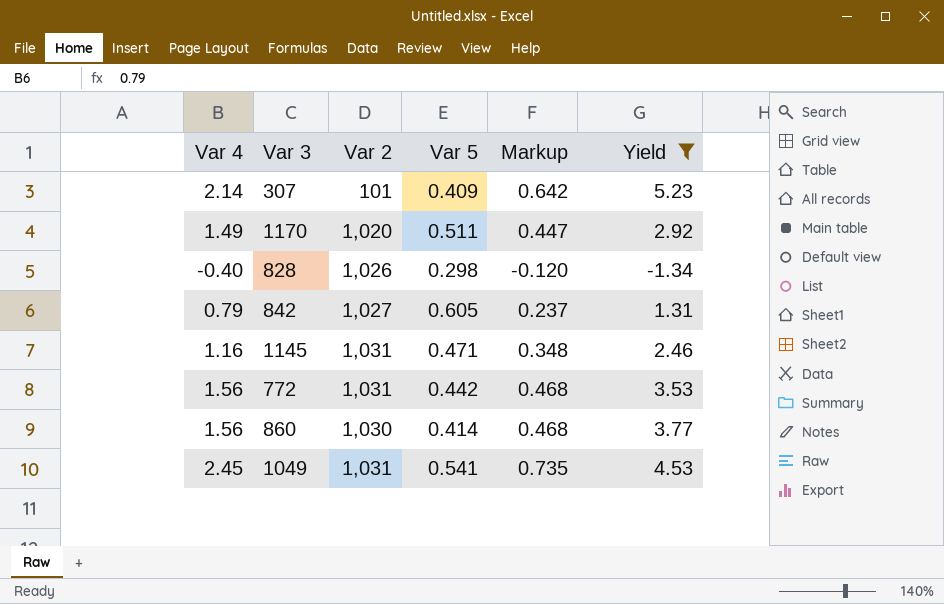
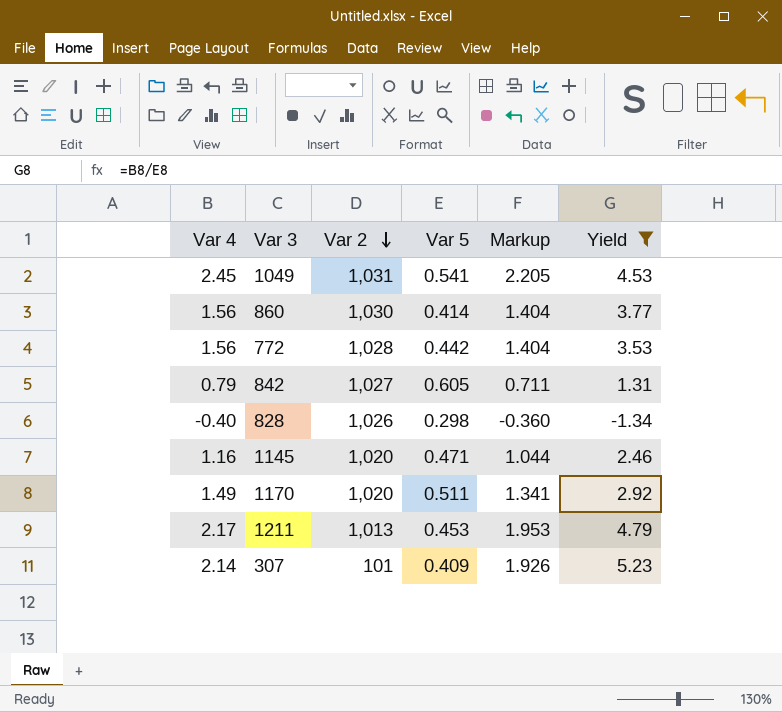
row order: none -> Var 2 descending
column Markup | formula: [Var 4] * 0.3 -> [Var 4] * 0.9
772 | Var 2: 1,031 -> 1,028
1145 | Var 2: 1,031 -> 1,020
row 1211: none -> 2.17 | 1,013 | 0.453 | 1.953 | 4.79

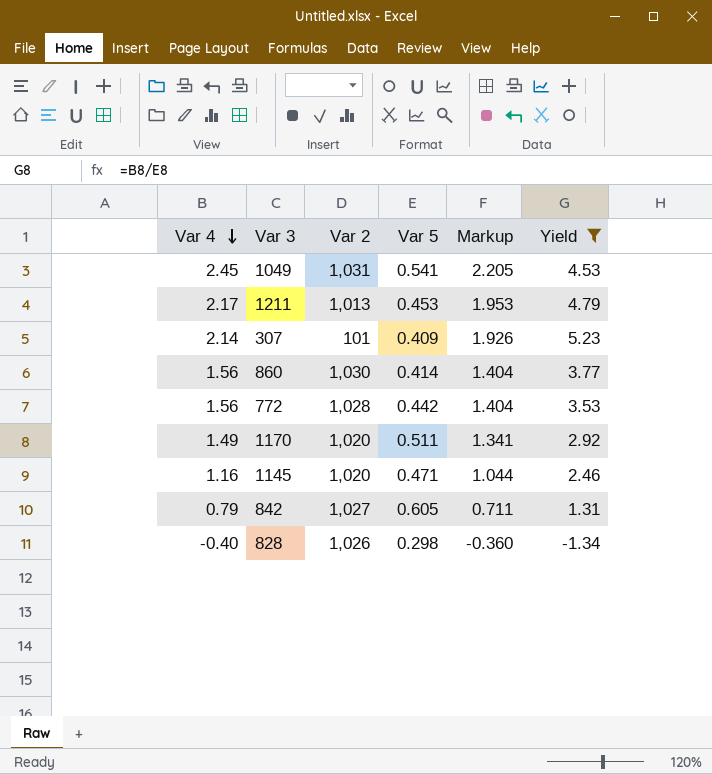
row order: Var 2 descending -> Var 4 descending

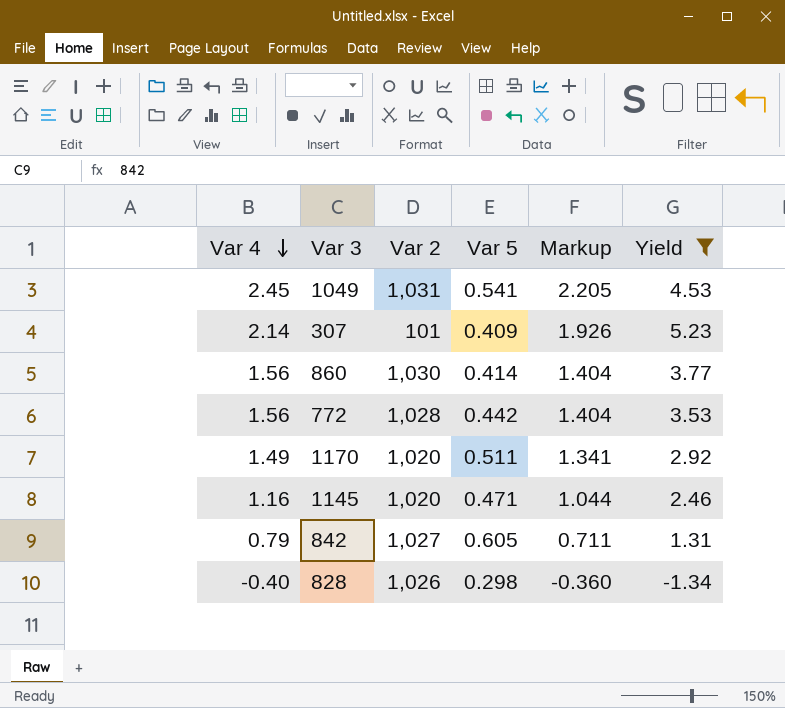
row 1211: 2.17 | 1,013 | 0.453 | 1.953 | 4.79 -> none

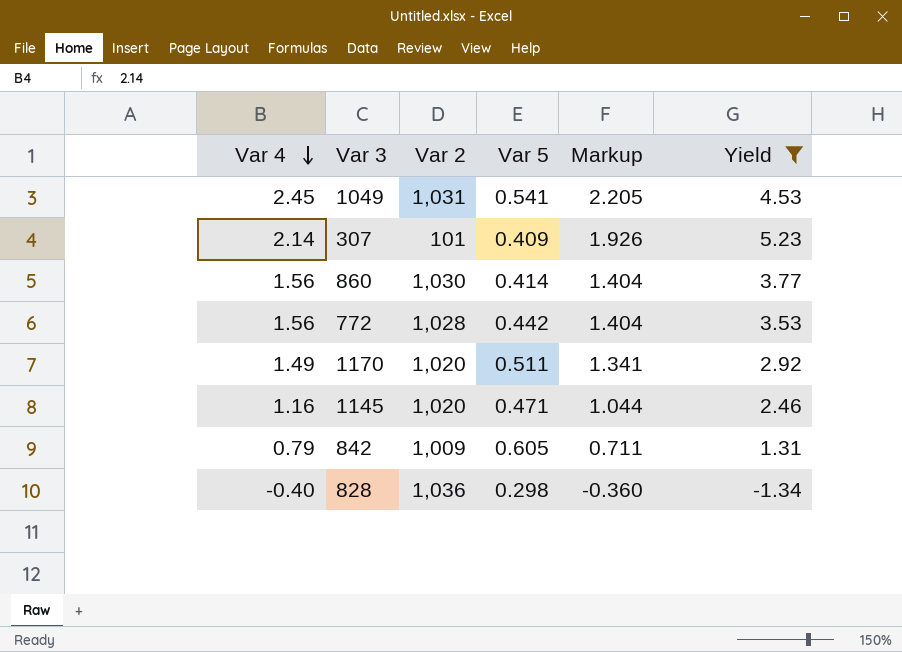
842 | Var 2: 1,027 -> 1,009
828 | Var 2: 1,026 -> 1,036

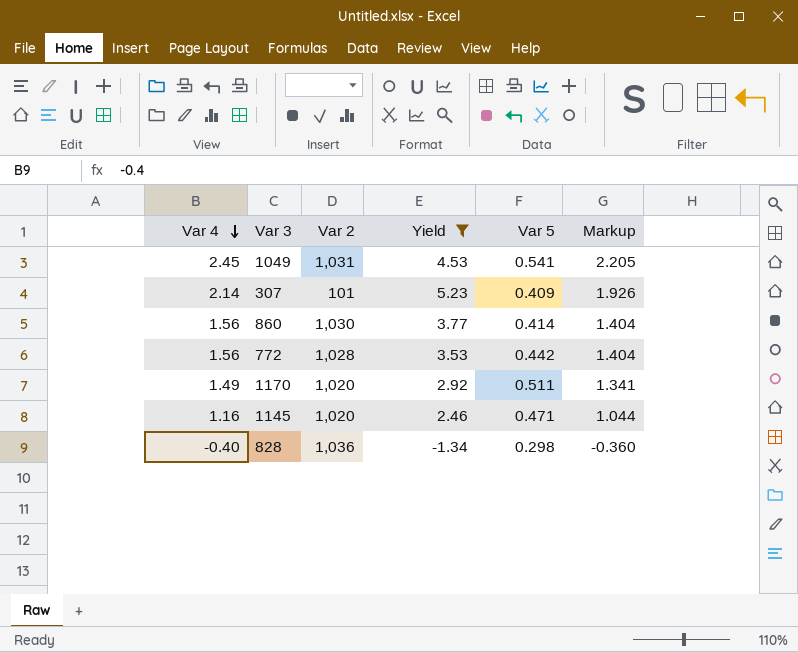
column Yield | position: 6 -> 4
row 842: 0.79 | 1,009 | 0.605 | 0.711 | 1.31 -> none

